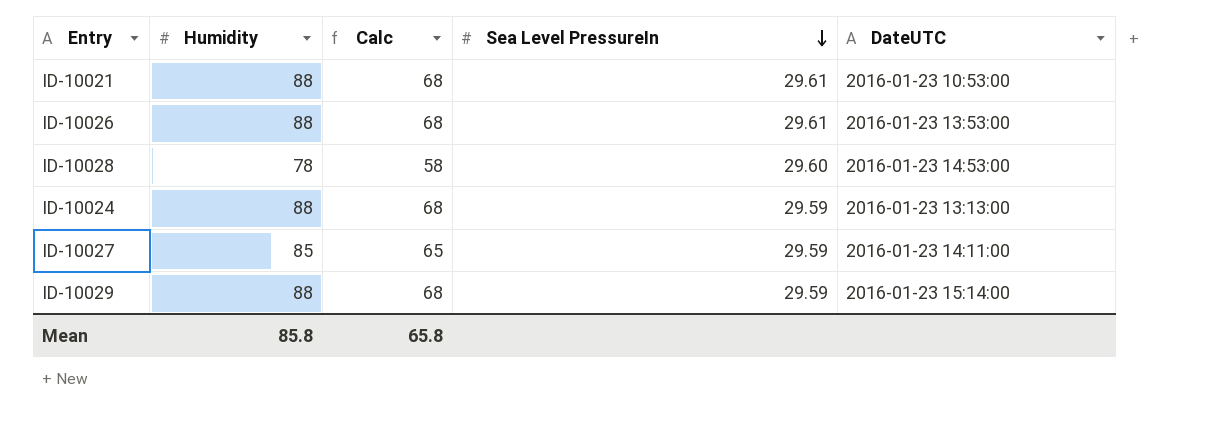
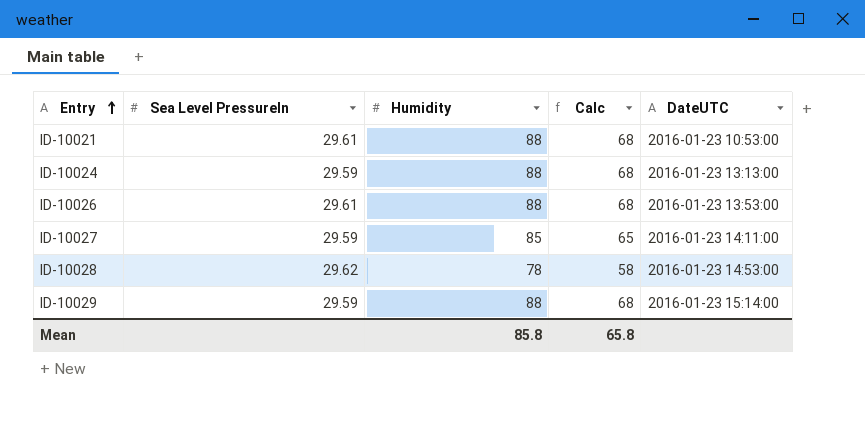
row order: Sea Level PressureIn descending -> Entry ascending
column Sea Level PressureIn | position: 4 -> 2
ID-10028 | Sea Level PressureIn: 29.60 -> 29.62

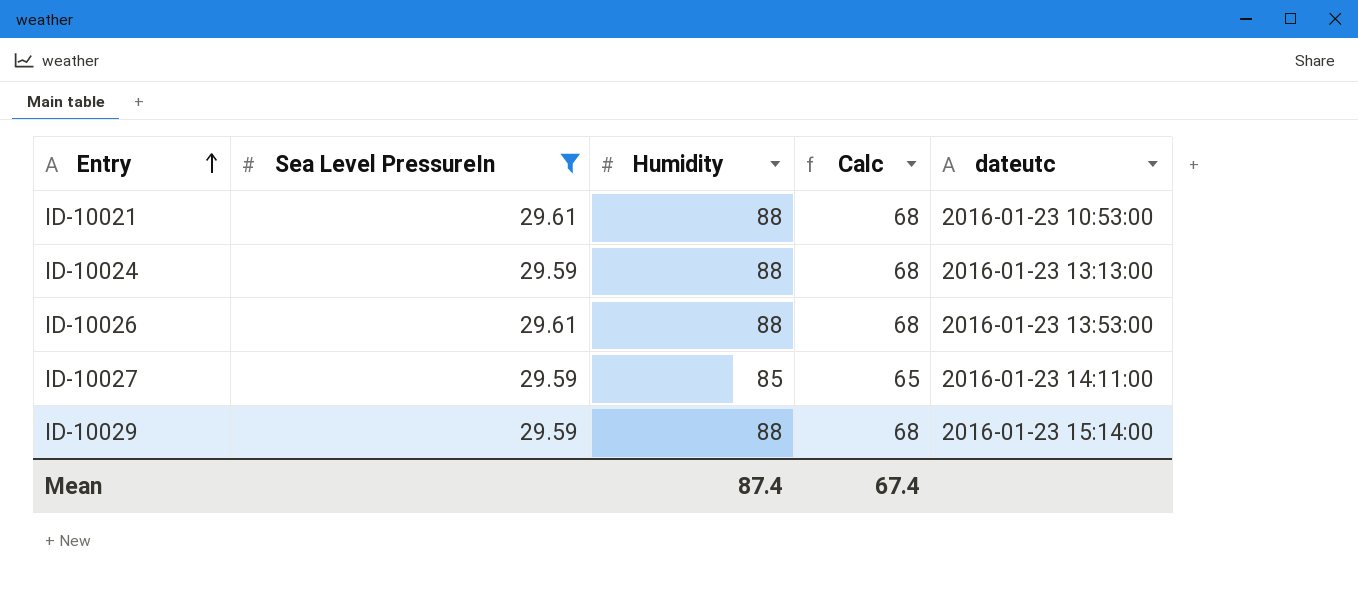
filter: none -> Sea Level PressureIn != 29.62
column name: DateUTC -> dateutc
Mean | Humidity: 85.8 -> 87.4
Mean | Calc: 65.8 -> 67.4

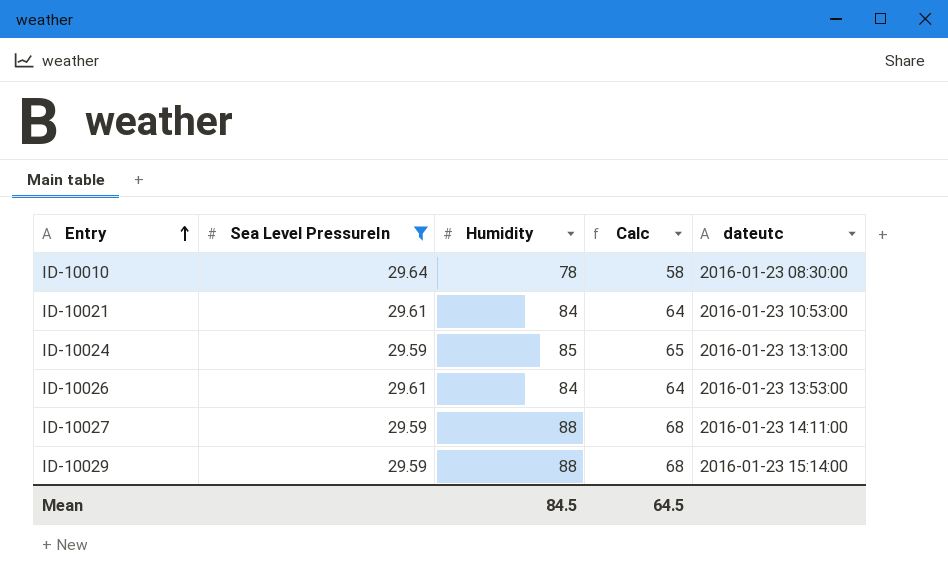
row ID-10010: none -> 29.64 | 78 | 58 | 2016-01-23 08:30:00
ID-10021 | Humidity: 88 -> 84
ID-10021 | Calc: 68 -> 64
ID-10024 | Humidity: 88 -> 85
ID-10024 | Calc: 68 -> 65
ID-10026 | Humidity: 88 -> 84
ID-10026 | Calc: 68 -> 64
ID-10027 | Humidity: 85 -> 88
ID-10027 | Calc: 65 -> 68
Mean | Humidity: 87.4 -> 84.5
Mean | Calc: 67.4 -> 64.5

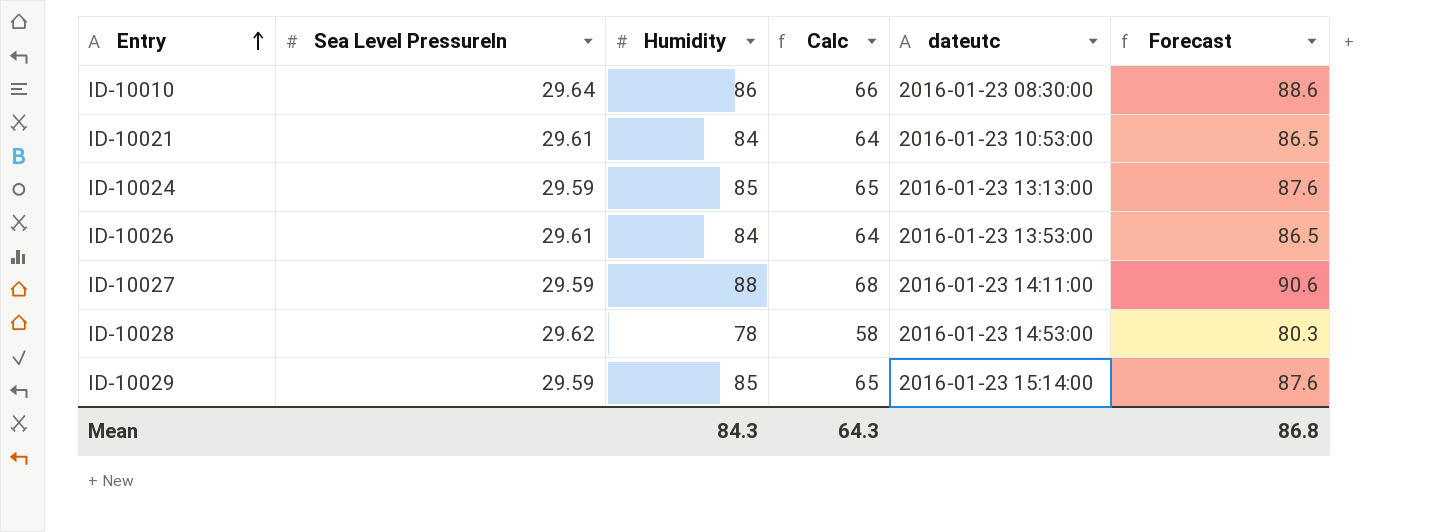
filter: Sea Level PressureIn != 29.62 -> none
column Forecast | formula: none -> [Humidity] * 1.03
ID-10010 | Humidity: 78 -> 86
ID-10010 | Calc: 58 -> 66
ID-10029 | Humidity: 88 -> 85
ID-10029 | Calc: 68 -> 65
Mean | Humidity: 84.5 -> 84.3
Mean | Calc: 64.5 -> 64.3

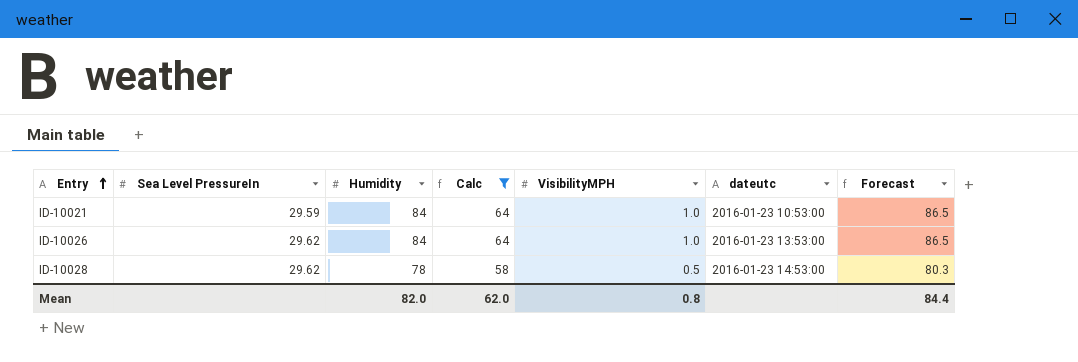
filter: none -> Calc <= 64
column VisibilityMPH | position: none -> 5
ID-10021 | Sea Level PressureIn: 29.61 -> 29.59
ID-10026 | Sea Level PressureIn: 29.61 -> 29.62
Mean | Humidity: 84.3 -> 82.0
Mean | Calc: 64.3 -> 62.0
Mean | Forecast: 86.8 -> 84.4

